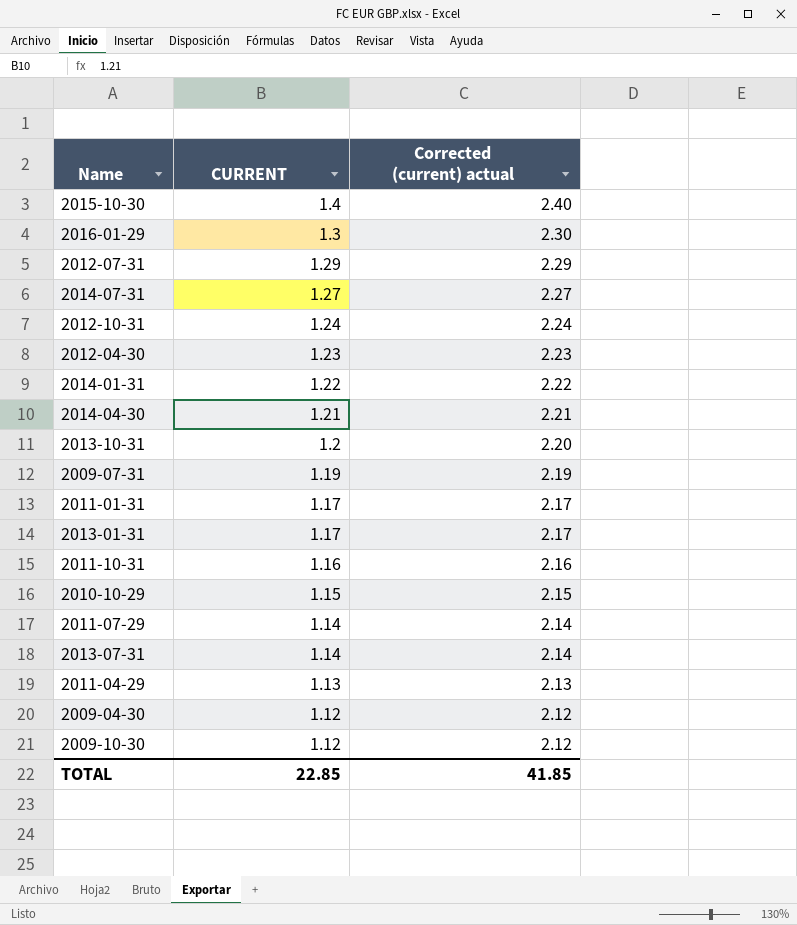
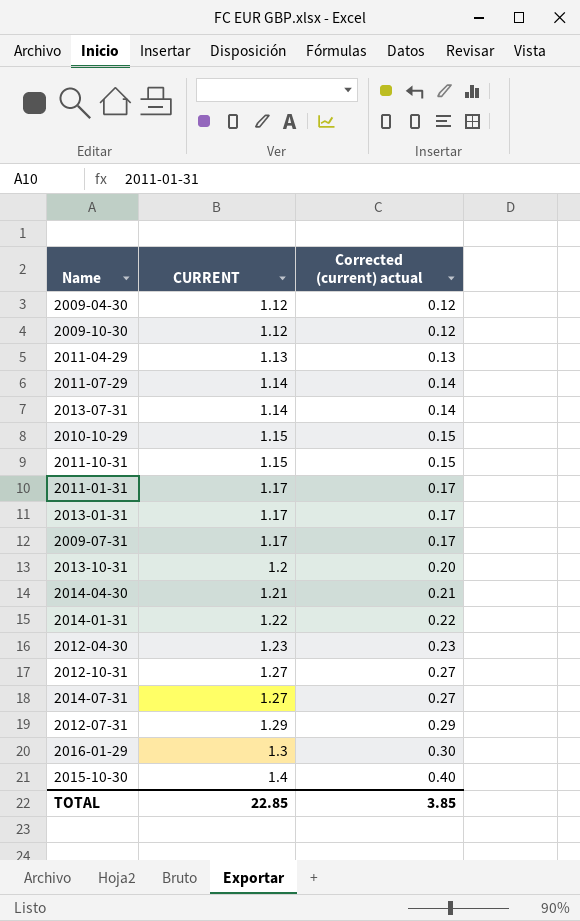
row order: CURRENT descending -> CURRENT ascending
column Corrected (current) actual | formula: [CURRENT] + 1 -> [CURRENT] - 1
2011-10-31 | CURRENT: 1.16 -> 1.15
2009-07-31 | CURRENT: 1.19 -> 1.17
2012-10-31 | CURRENT: 1.24 -> 1.27
TOTAL | Corrected (current) actual: 41.85 -> 3.85

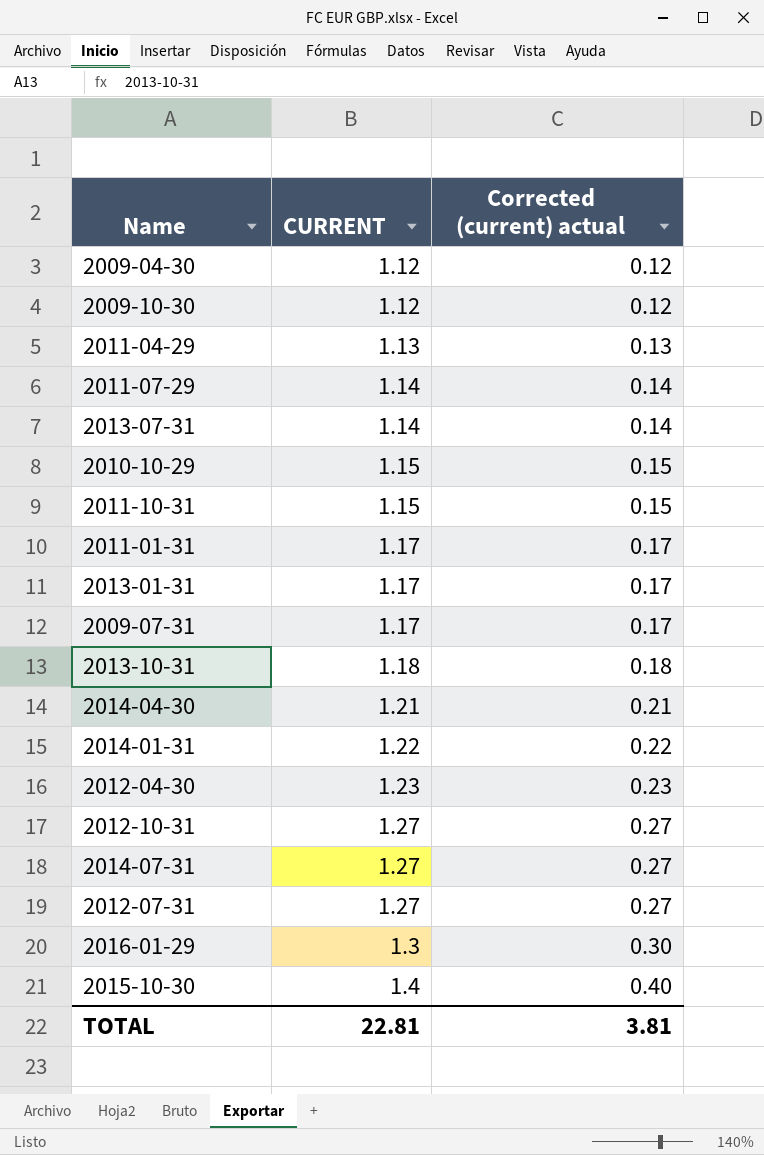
2013-10-31 | CURRENT: 1.2 -> 1.18
2013-10-31 | Corrected (current) actual: 0.20 -> 0.18
2012-07-31 | CURRENT: 1.29 -> 1.27
2012-07-31 | Corrected (current) actual: 0.29 -> 0.27
TOTAL | CURRENT: 22.85 -> 22.81
TOTAL | Corrected (current) actual: 3.85 -> 3.81

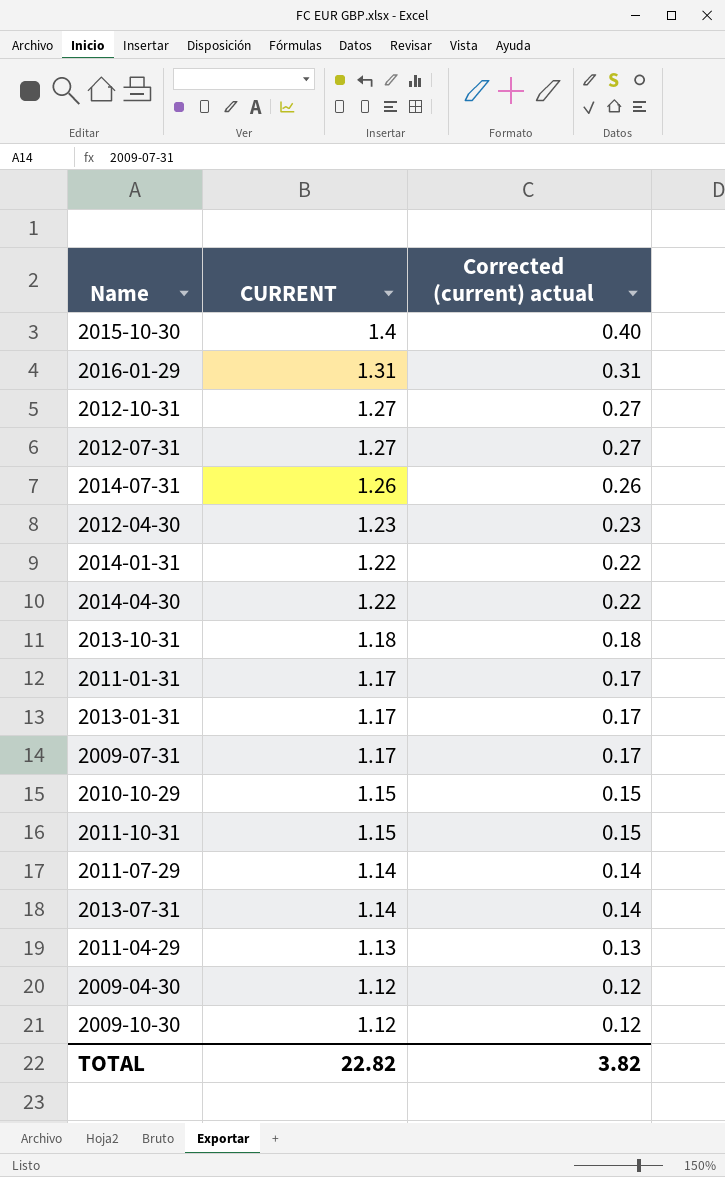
row order: CURRENT ascending -> CURRENT descending
2016-01-29 | CURRENT: 1.3 -> 1.31
2016-01-29 | Corrected (current) actual: 0.30 -> 0.31
2014-07-31 | CURRENT: 1.27 -> 1.26
2014-07-31 | Corrected (current) actual: 0.27 -> 0.26
2014-04-30 | CURRENT: 1.21 -> 1.22
2014-04-30 | Corrected (current) actual: 0.21 -> 0.22
TOTAL | CURRENT: 22.81 -> 22.82
TOTAL | Corrected (current) actual: 3.81 -> 3.82

